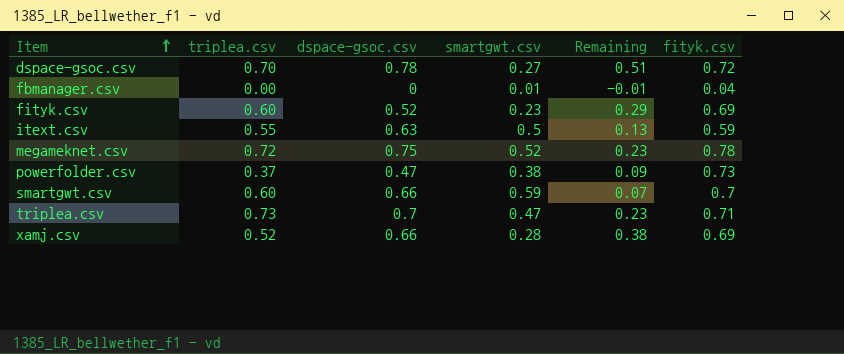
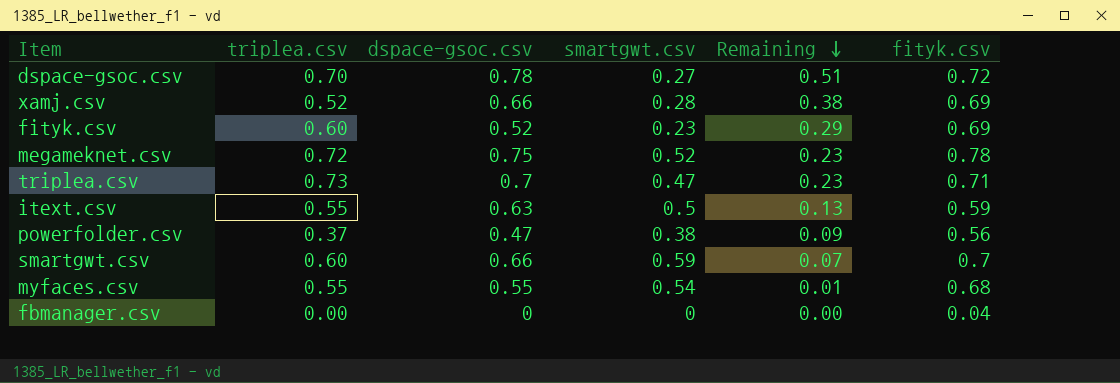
row order: Item ascending -> Remaining descending
powerfolder.csv | fityk.csv: 0.73 -> 0.56
row myfaces.csv: none -> 0.55 | 0.55 | 0.54 | 0.01 | 0.68
fbmanager.csv | smartgwt.csv: 0.01 -> 0
fbmanager.csv | Remaining: -0.01 -> 0.00

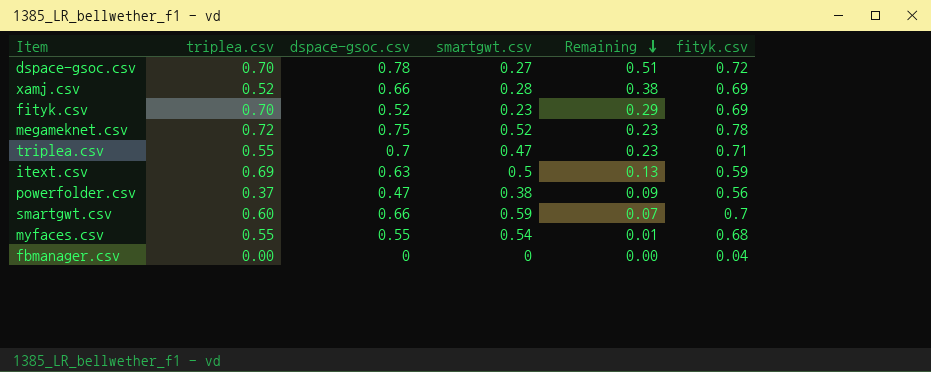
fityk.csv | triplea.csv: 0.60 -> 0.70
triplea.csv | triplea.csv: 0.73 -> 0.55
itext.csv | triplea.csv: 0.55 -> 0.69

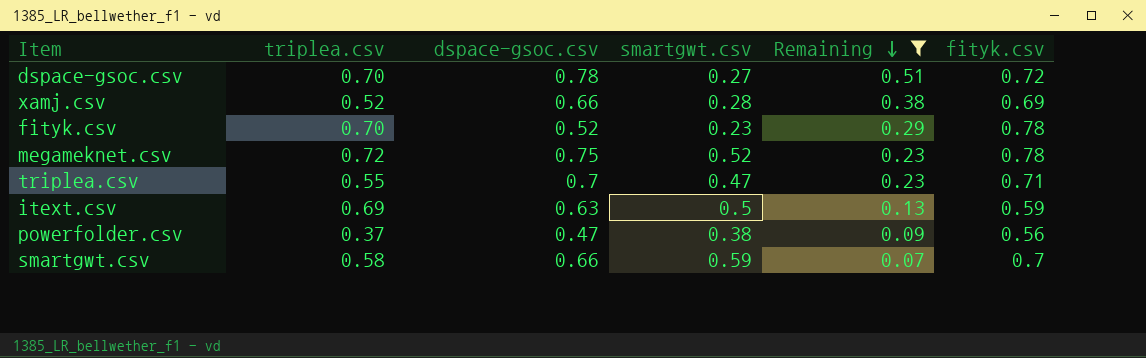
filter: none -> Remaining >= 0.07
fityk.csv | fityk.csv: 0.69 -> 0.78
smartgwt.csv | triplea.csv: 0.60 -> 0.58

